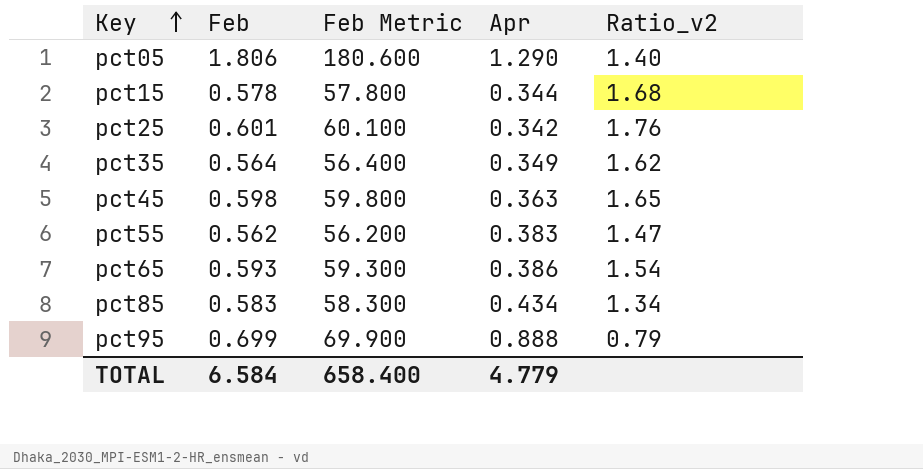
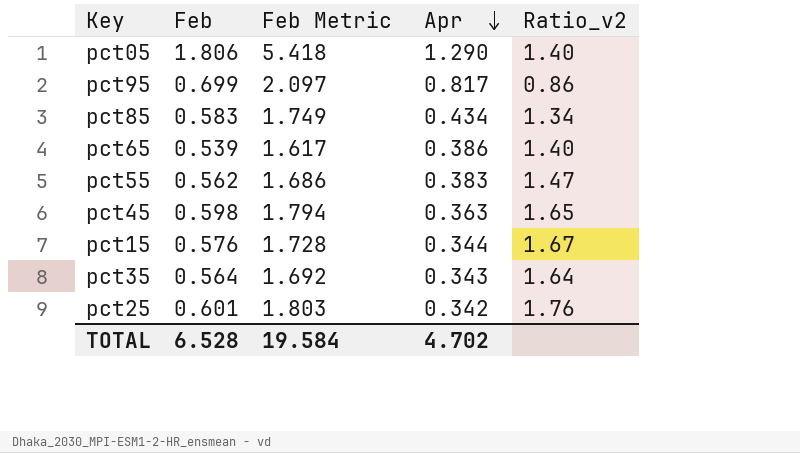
row order: Key ascending -> Apr descending
column Feb Metric | formula: [Feb] * 100 -> [Feb] * 3
pct95 | Apr: 0.888 -> 0.817
pct95 | Ratio_v2: 0.79 -> 0.86
pct65 | Feb: 0.593 -> 0.539
pct65 | Ratio_v2: 1.54 -> 1.40
pct15 | Feb: 0.578 -> 0.576
pct15 | Ratio_v2: 1.68 -> 1.67
pct35 | Apr: 0.349 -> 0.343
pct35 | Ratio_v2: 1.62 -> 1.64
TOTAL | Feb: 6.584 -> 6.528
TOTAL | Feb Metric: 658.400 -> 19.584
TOTAL | Apr: 4.779 -> 4.702

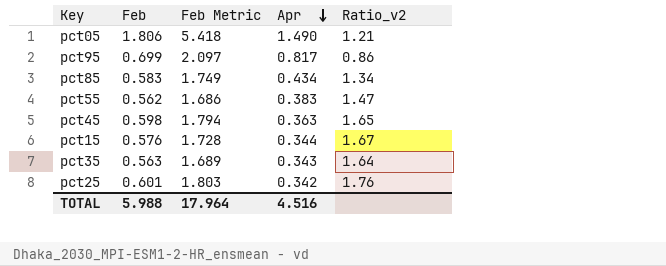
row pct65: 0.539 | 1.617 | 0.386 | 1.40 -> none
pct05 | Apr: 1.290 -> 1.490
pct05 | Ratio_v2: 1.40 -> 1.21
pct35 | Feb: 0.564 -> 0.563
pct35 | Feb Metric: 1.692 -> 1.689
TOTAL | Feb: 6.528 -> 5.988
TOTAL | Feb Metric: 19.584 -> 17.964
TOTAL | Apr: 4.702 -> 4.516

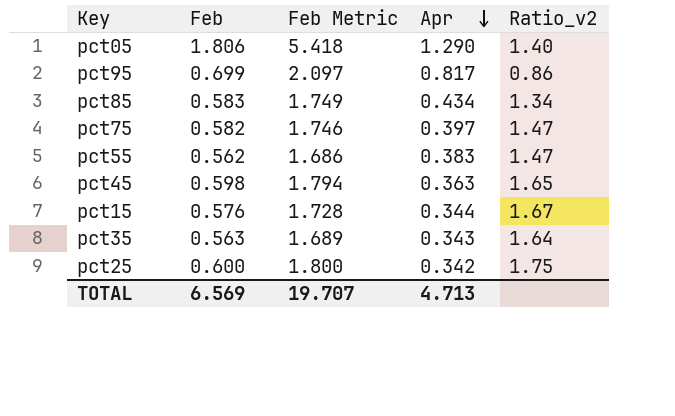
pct05 | Apr: 1.490 -> 1.290
pct05 | Ratio_v2: 1.21 -> 1.40
row pct75: none -> 0.582 | 1.746 | 0.397 | 1.47
pct25 | Feb: 0.601 -> 0.600
pct25 | Feb Metric: 1.803 -> 1.800
pct25 | Ratio_v2: 1.76 -> 1.75
TOTAL | Feb: 5.988 -> 6.569
TOTAL | Feb Metric: 17.964 -> 19.707
TOTAL | Apr: 4.516 -> 4.713

